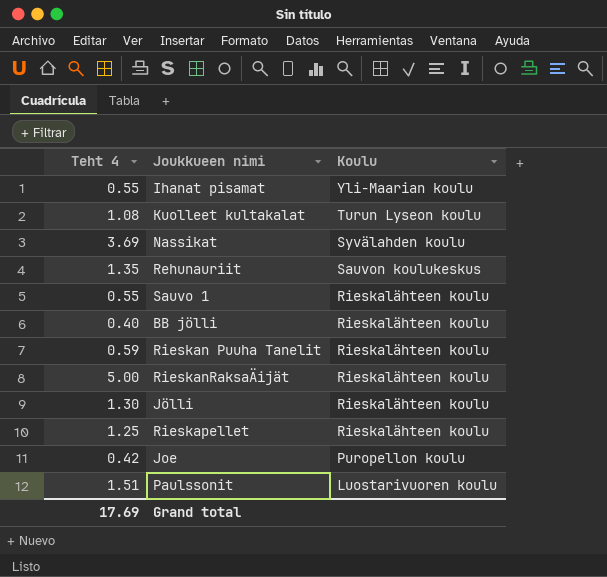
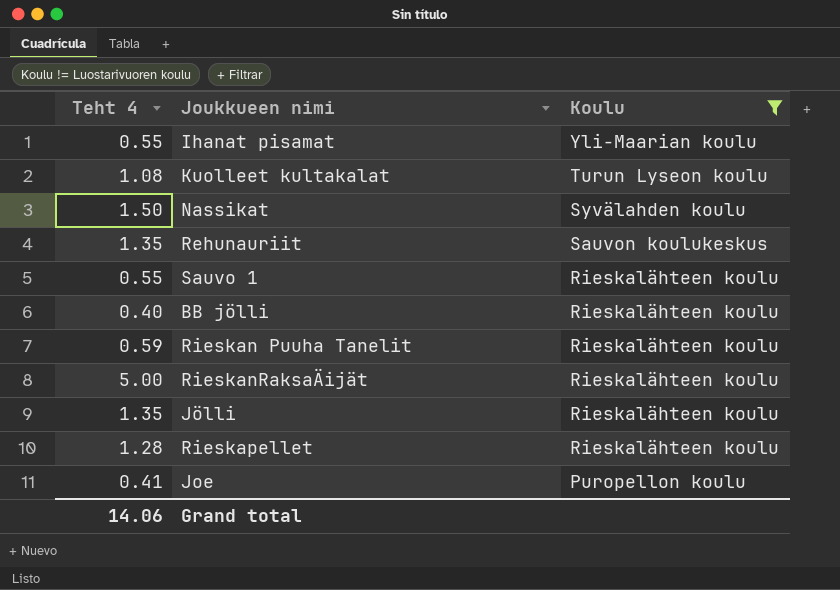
filter: none -> Koulu != Luostarivuoren koulu
Nassikat | Teht 4: 3.69 -> 1.50
Jölli | Teht 4: 1.30 -> 1.35
Rieskapellet | Teht 4: 1.25 -> 1.28
Joe | Teht 4: 0.42 -> 0.41
Grand total | Teht 4: 17.69 -> 14.06

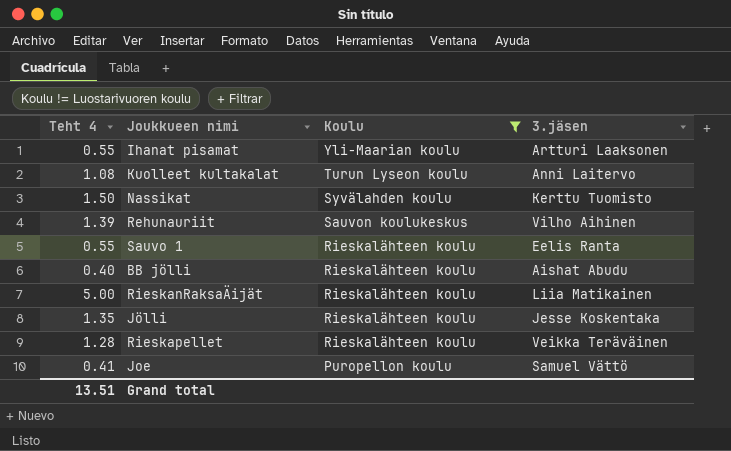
column 3.jäsen | position: none -> 4
row Rieskan Puuha Tanelit: 0.59 | Rieskalähteen koulu -> none
Rehunauriit | Teht 4: 1.35 -> 1.39
Grand total | Teht 4: 14.06 -> 13.51

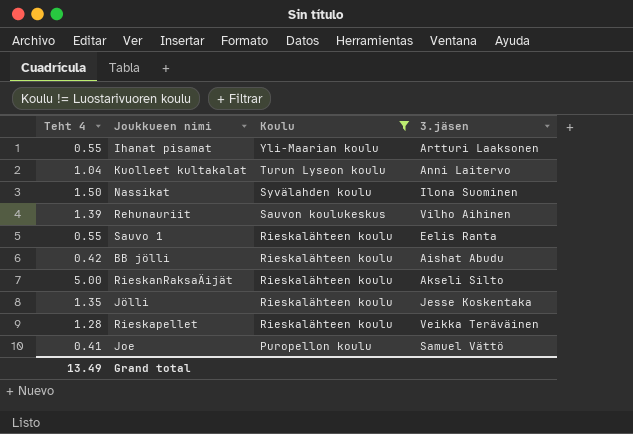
Kuolleet kultakalat | Teht 4: 1.08 -> 1.04
Nassikat | 3.jäsen: Kerttu Tuomisto -> Ilona Suominen
BB jölli | Teht 4: 0.40 -> 0.42
RieskanRaksaÄijät | 3.jäsen: Liia Matikainen -> Akseli Silto
Grand total | Teht 4: 13.51 -> 13.49

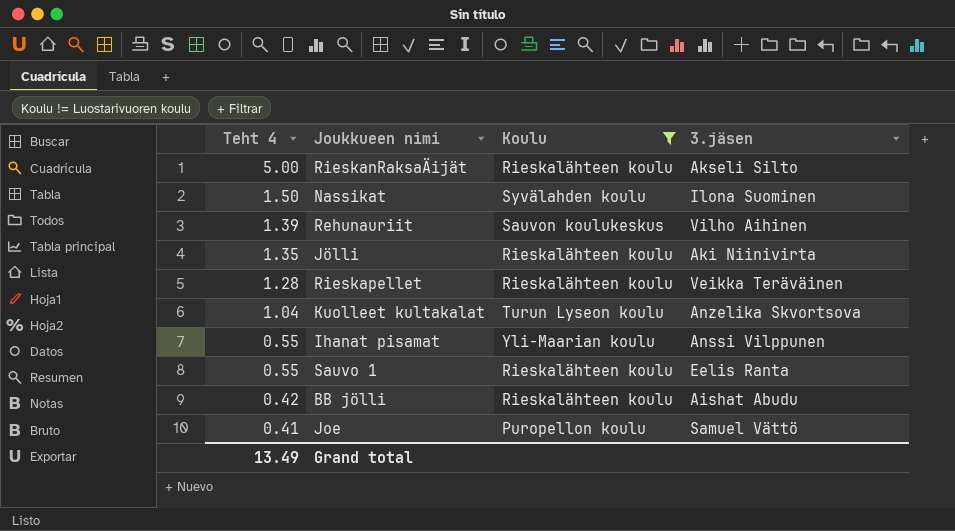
row order: Koulu descending -> Teht 4 descending
Jölli | 3.jäsen: Jesse Koskentaka -> Aki Niinivirta
Kuolleet kultakalat | 3.jäsen: Anni Laitervo -> Anzelika Skvortsova
Ihanat pisamat | 3.jäsen: Artturi Laaksonen -> Anssi Vilppunen

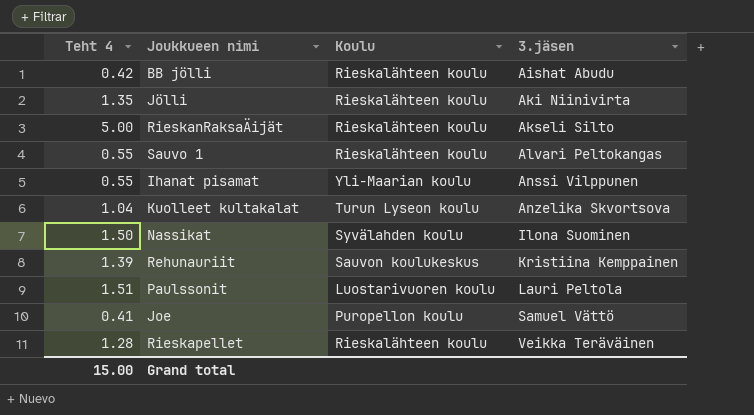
filter: Koulu != Luostarivuoren koulu -> none
row order: Teht 4 descending -> 3.jäsen ascending
Sauvo 1 | 3.jäsen: Eelis Ranta -> Alvari Peltokangas
Rehunauriit | 3.jäsen: Vilho Aihinen -> Kristiina Kemppainen
Grand total | Teht 4: 13.49 -> 15.00

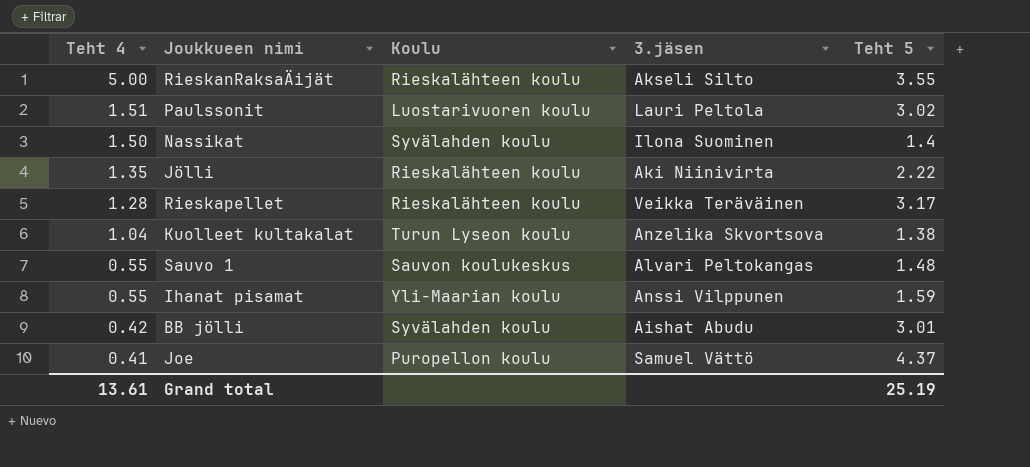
row order: 3.jäsen ascending -> Teht 4 descending
column Teht 5 | position: none -> 5
row Rehunauriit: 1.39 | Sauvon koulukeskus | Kristiina Kemppainen -> none
Sauvo 1 | Koulu: Rieskalähteen koulu -> Sauvon koulukeskus
BB jölli | Koulu: Rieskalähteen koulu -> Syvälahden koulu
Grand total | Teht 4: 15.00 -> 13.61

